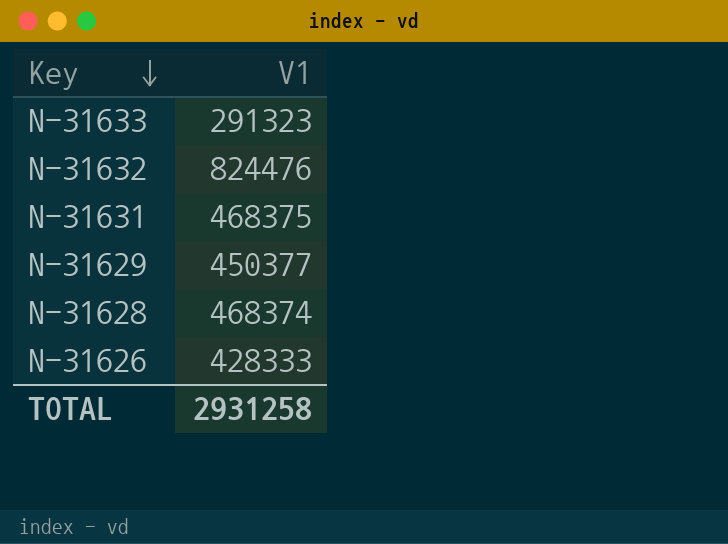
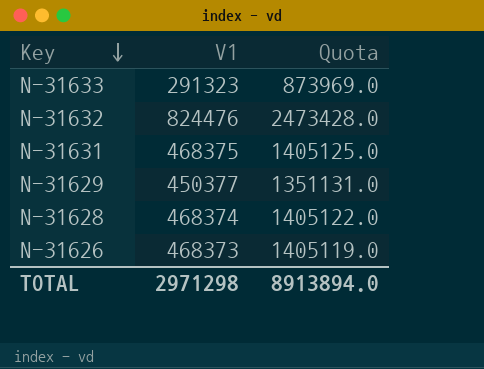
column Quota | formula: none -> [V1] * 3
N-31626 | V1: 428333 -> 468373
TOTAL | V1: 2931258 -> 2971298

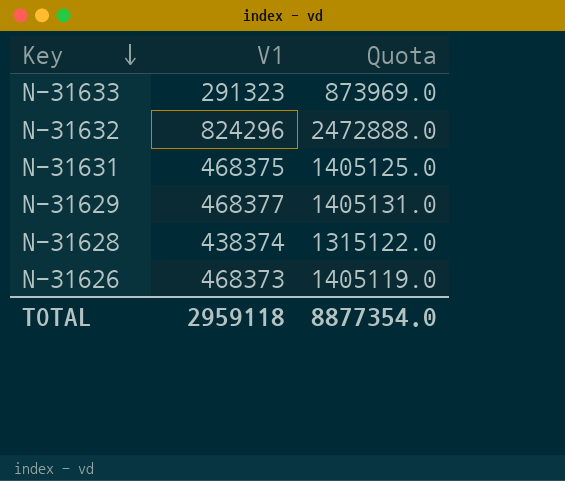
N-31632 | V1: 824476 -> 824296
N-31632 | Quota: 2473428.0 -> 2472888.0
N-31629 | V1: 450377 -> 468377
N-31629 | Quota: 1351131.0 -> 1405131.0
N-31628 | V1: 468374 -> 438374
N-31628 | Quota: 1405122.0 -> 1315122.0
TOTAL | V1: 2971298 -> 2959118
TOTAL | Quota: 8913894.0 -> 8877354.0

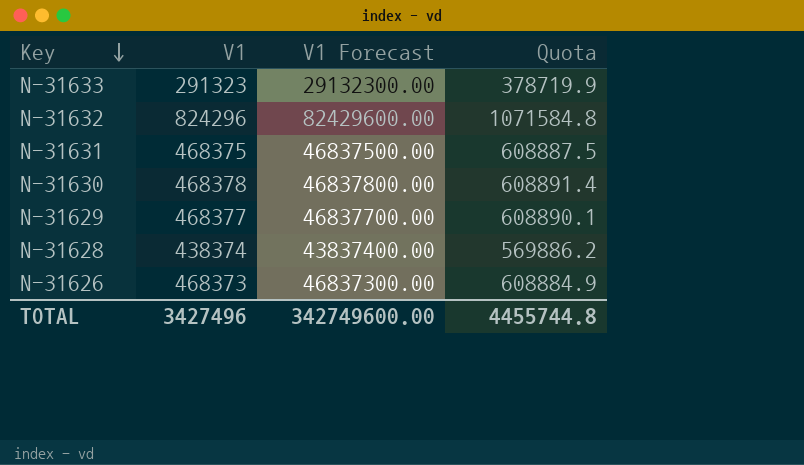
column V1 Forecast | formula: none -> [V1] * 100
column Quota | formula: [V1] * 3 -> [V1] * 1.3
row N-31630: none -> 468378 | 46837800.00 | 608891.4
TOTAL | V1: 2959118 -> 3427496
TOTAL | Quota: 8877354.0 -> 4455744.8

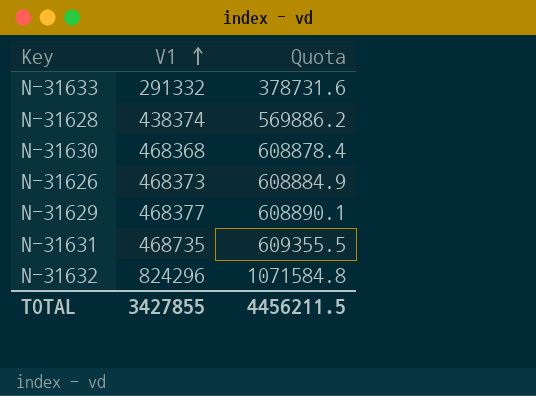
row order: Key descending -> V1 ascending
column V1 Forecast | formula: [V1] * 100 -> none
N-31633 | V1: 291323 -> 291332
N-31633 | Quota: 378719.9 -> 378731.6
N-31630 | V1: 468378 -> 468368
N-31630 | Quota: 608891.4 -> 608878.4
N-31631 | V1: 468375 -> 468735
N-31631 | Quota: 608887.5 -> 609355.5
TOTAL | V1: 3427496 -> 3427855
TOTAL | Quota: 4455744.8 -> 4456211.5

